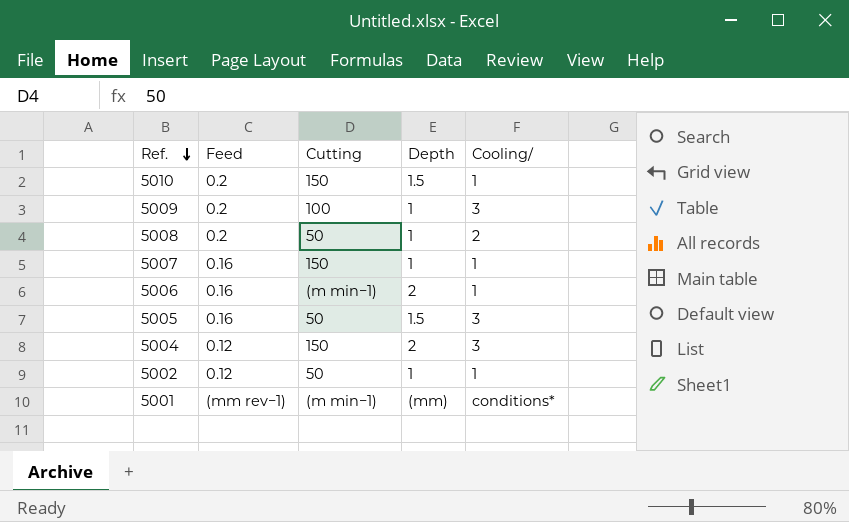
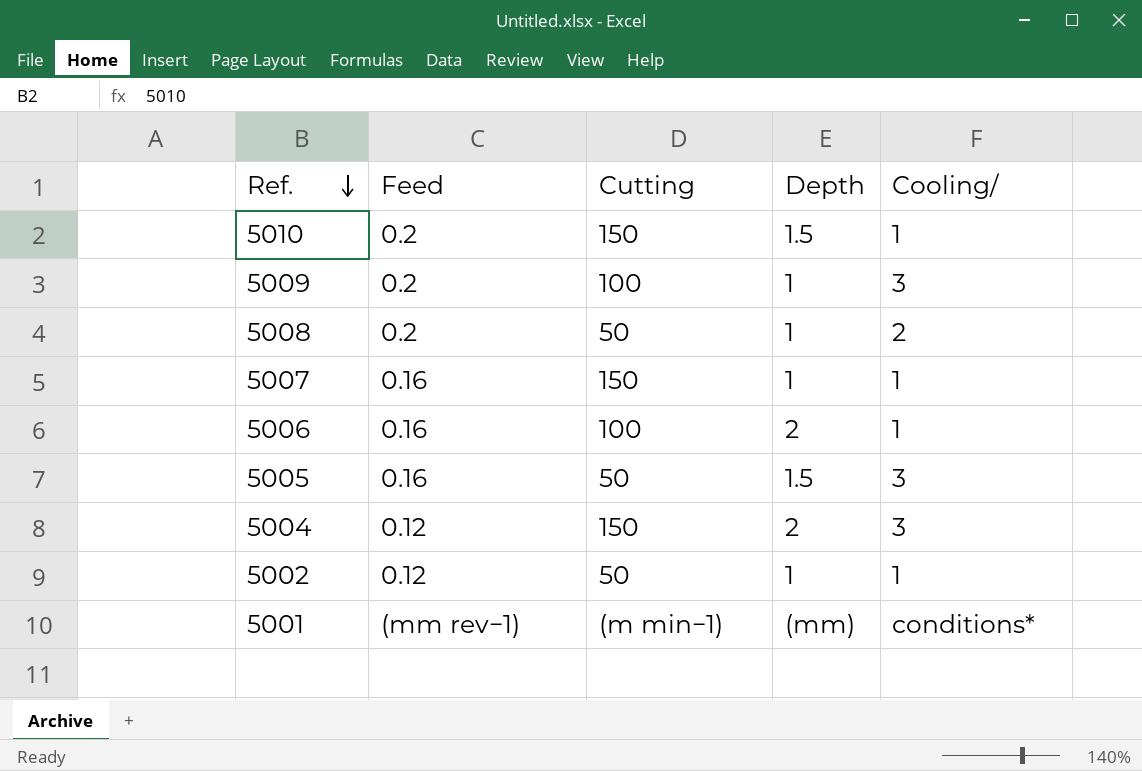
5006 | Cutting: (m min−1) -> 100

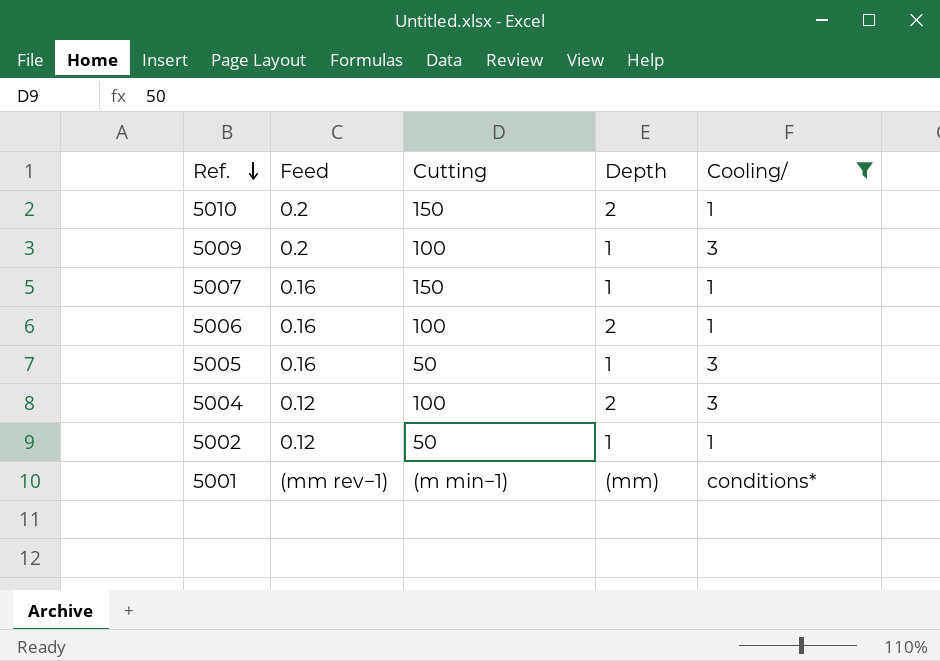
filter: none -> Cooling/ != 2
5010 | Depth: 1.5 -> 2
5005 | Depth: 1.5 -> 1
5004 | Cutting: 150 -> 100

